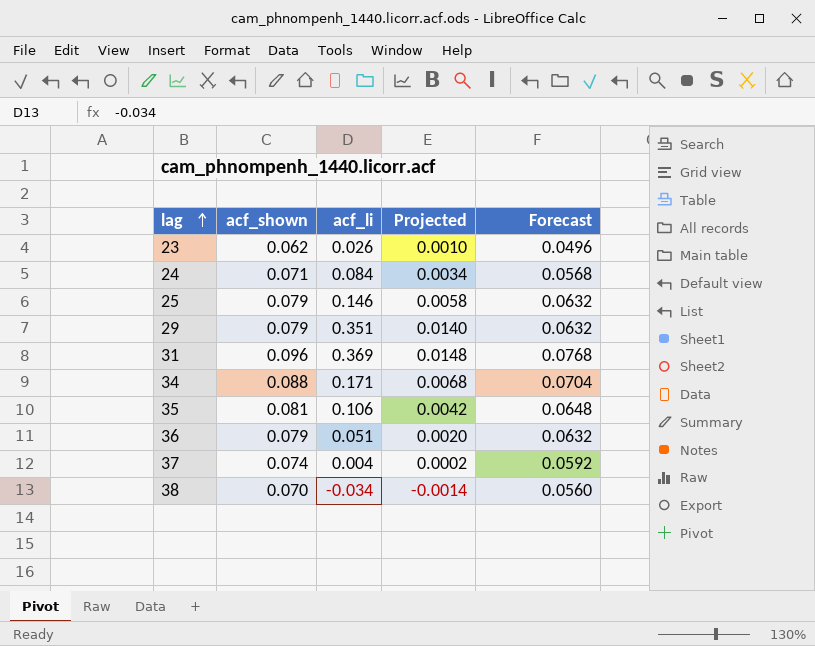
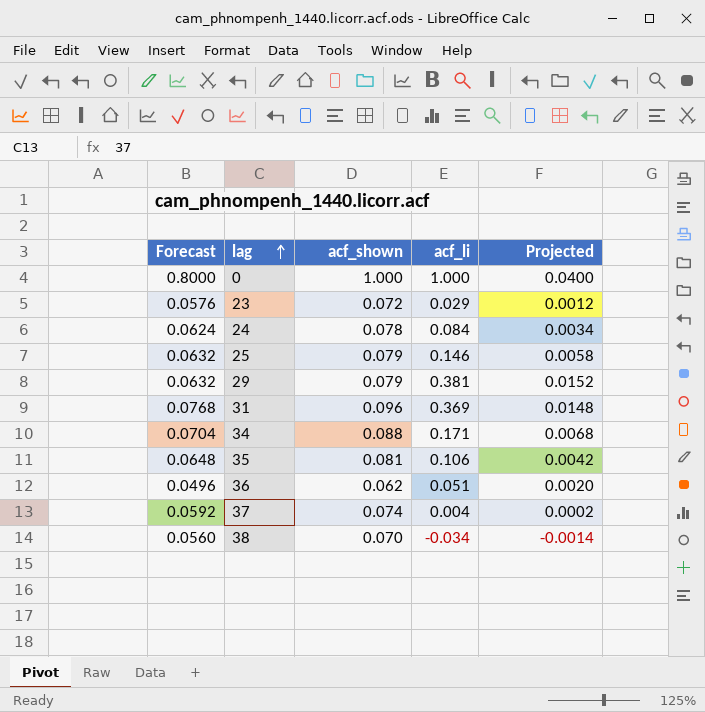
column Forecast | position: 5 -> 1
row 0: none -> 0.8000 | 1.000 | 1.000 | 0.0400
23 | Forecast: 0.0496 -> 0.0576
23 | acf_shown: 0.062 -> 0.072
23 | acf_li: 0.026 -> 0.029
23 | Projected: 0.0010 -> 0.0012
24 | Forecast: 0.0568 -> 0.0624
24 | acf_shown: 0.071 -> 0.078
29 | acf_li: 0.351 -> 0.381
29 | Projected: 0.0140 -> 0.0152
36 | Forecast: 0.0632 -> 0.0496
36 | acf_shown: 0.079 -> 0.062

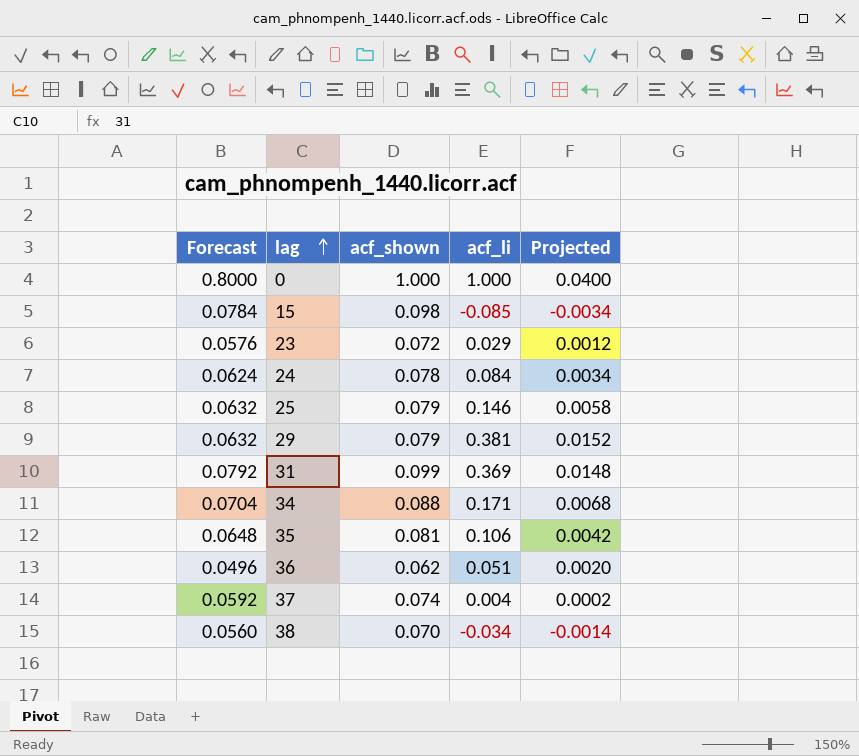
row 15: none -> 0.0784 | 0.098 | -0.085 | -0.0034
31 | Forecast: 0.0768 -> 0.0792
31 | acf_shown: 0.096 -> 0.099

